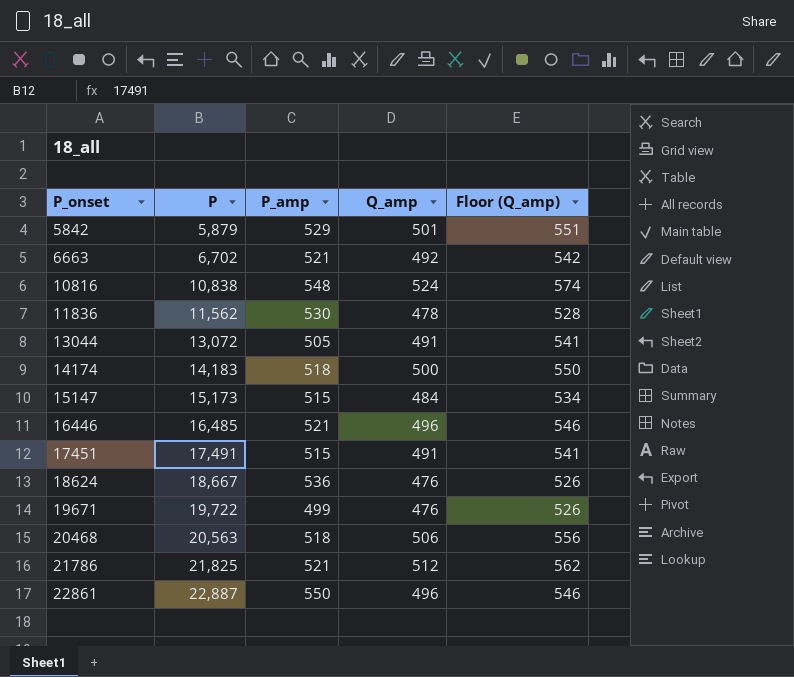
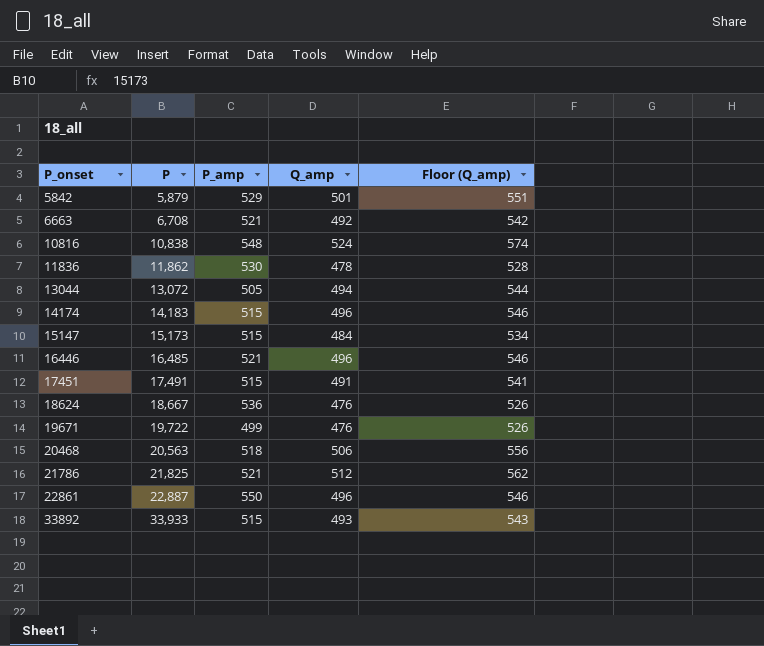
6663 | P: 6,702 -> 6,708
11836 | P: 11,562 -> 11,862
13044 | Q_amp: 491 -> 494
13044 | Floor (Q_amp): 541 -> 544
14174 | P_amp: 518 -> 515
14174 | Q_amp: 500 -> 496
14174 | Floor (Q_amp): 550 -> 546
row 33892: none -> 33,933 | 515 | 493 | 543

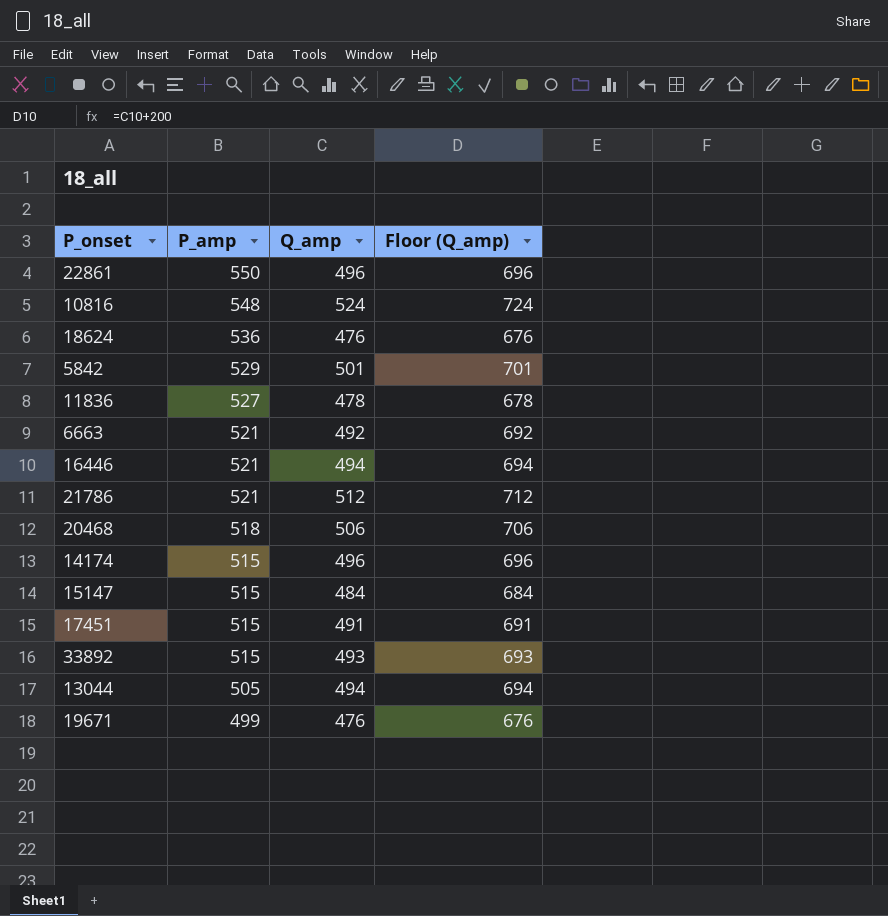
row order: P_onset ascending -> P_amp descending
column P | position: 2 -> none
column Floor (Q_amp) | formula: [Q_amp] + 50 -> [Q_amp] + 200
11836 | P_amp: 530 -> 527
16446 | Q_amp: 496 -> 494

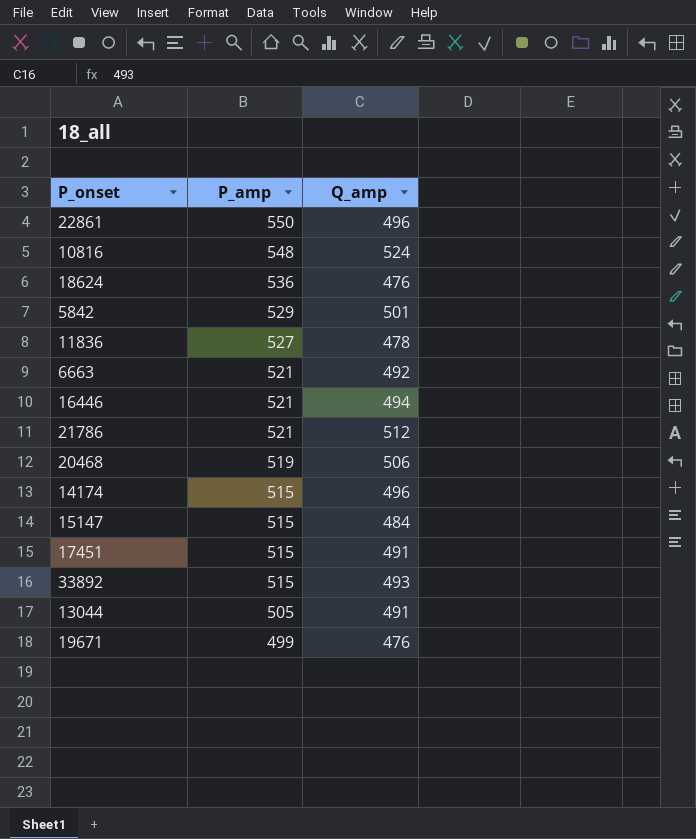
column Floor (Q_amp) | formula: [Q_amp] + 200 -> none
20468 | P_amp: 518 -> 519
13044 | Q_amp: 494 -> 491

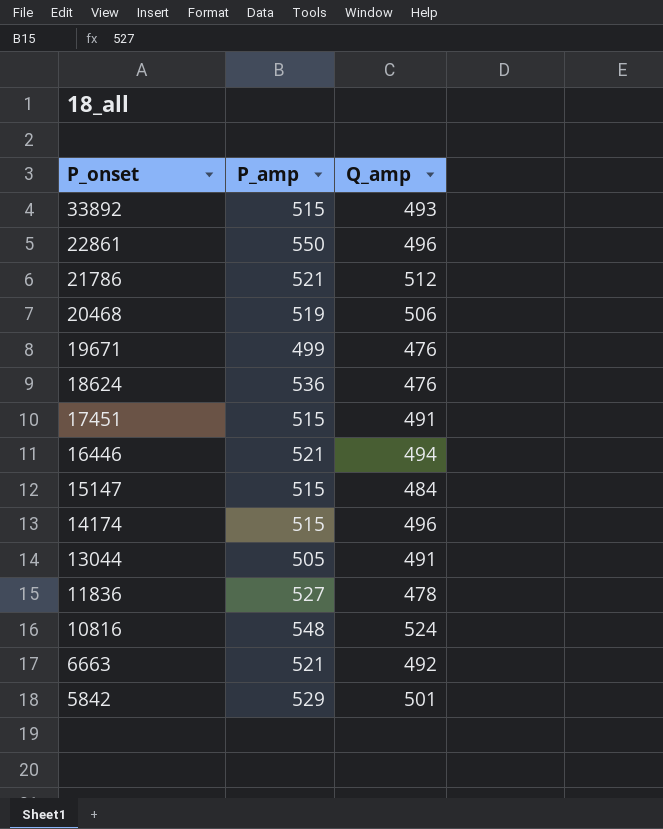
row order: P_amp descending -> P_onset descending

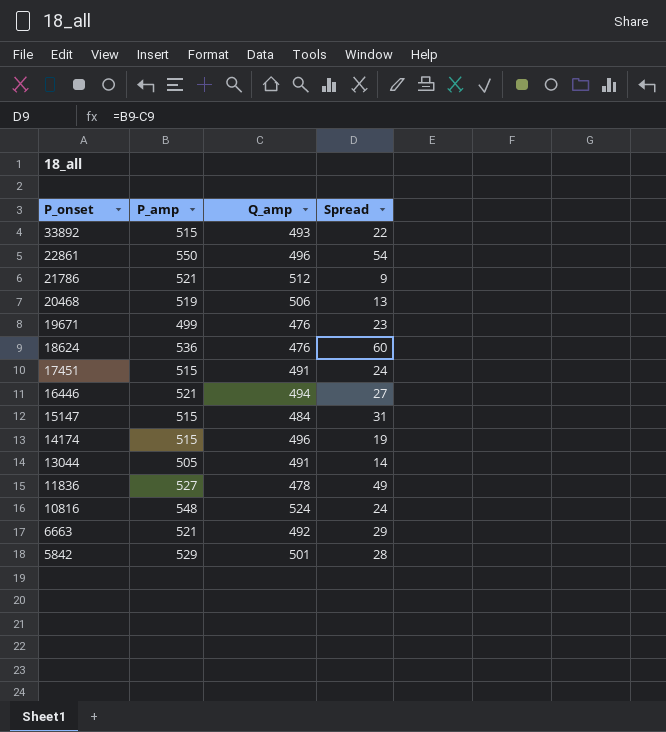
column Spread | formula: none -> [P_amp] - [Q_amp]

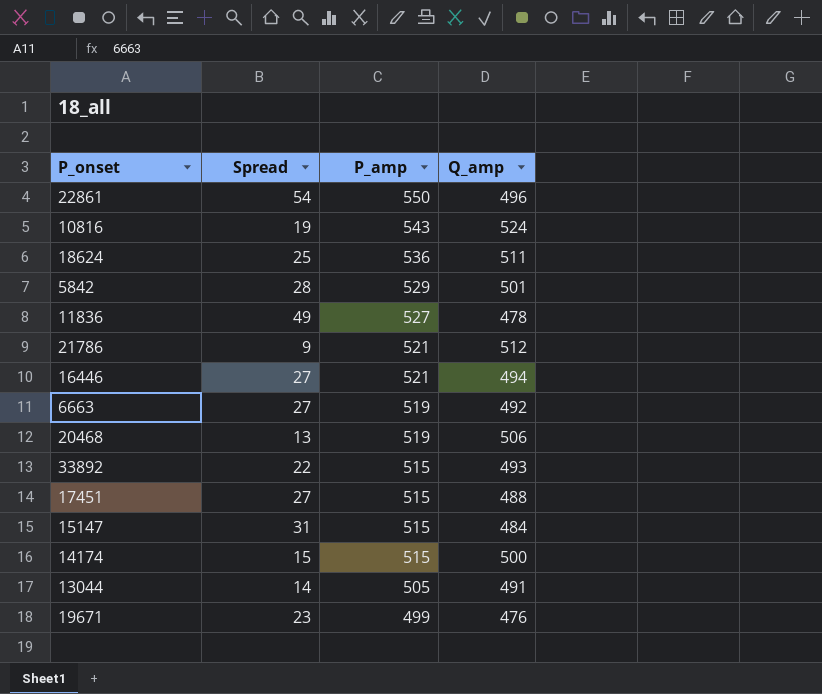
row order: P_onset descending -> P_amp descending
column Spread | position: 4 -> 2
10816 | Spread: 24 -> 19
10816 | P_amp: 548 -> 543
18624 | Spread: 60 -> 25
18624 | Q_amp: 476 -> 511
6663 | Spread: 29 -> 27
6663 | P_amp: 521 -> 519
17451 | Spread: 24 -> 27
17451 | Q_amp: 491 -> 488
14174 | Spread: 19 -> 15
14174 | Q_amp: 496 -> 500

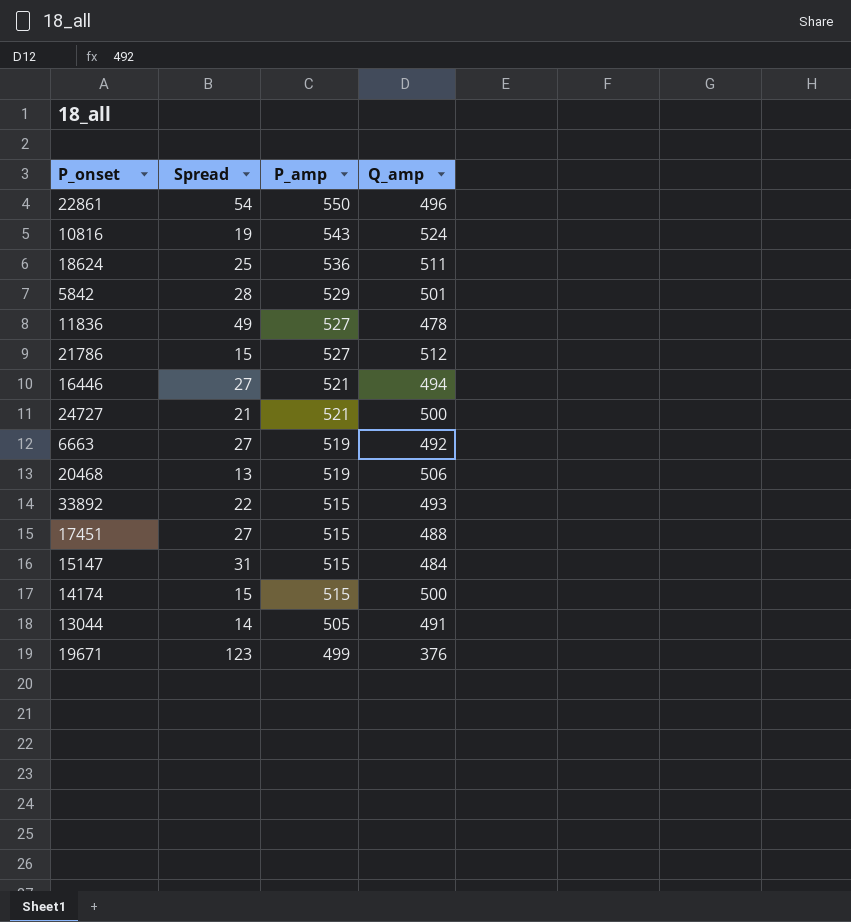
21786 | Spread: 9 -> 15
21786 | P_amp: 521 -> 527
row 24727: none -> 21 | 521 | 500
19671 | Spread: 23 -> 123
19671 | Q_amp: 476 -> 376

